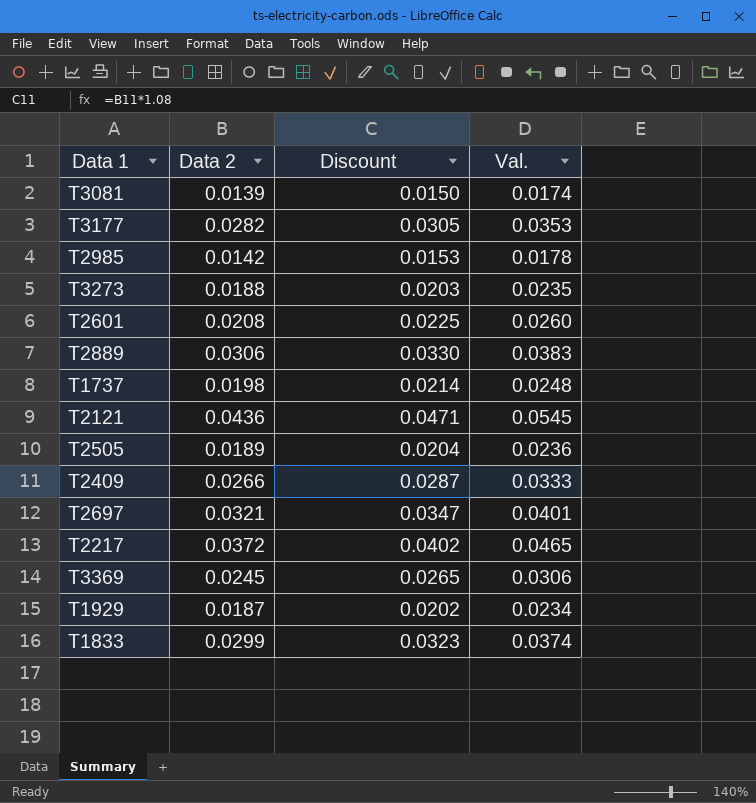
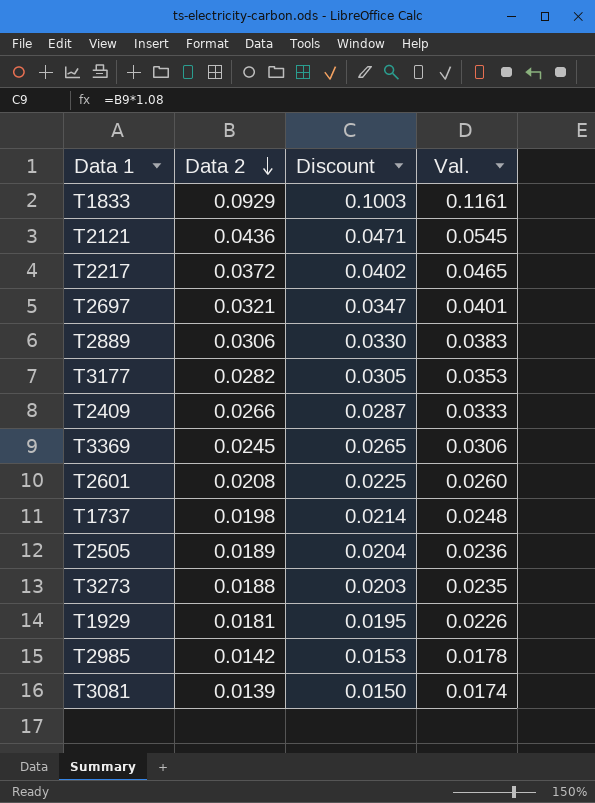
row order: none -> Data 2 descending
T1833 | Data 2: 0.0299 -> 0.0929
T1833 | Discount: 0.0323 -> 0.1003
T1833 | Val.: 0.0374 -> 0.1161
T1929 | Data 2: 0.0187 -> 0.0181
T1929 | Discount: 0.0202 -> 0.0195
T1929 | Val.: 0.0234 -> 0.0226

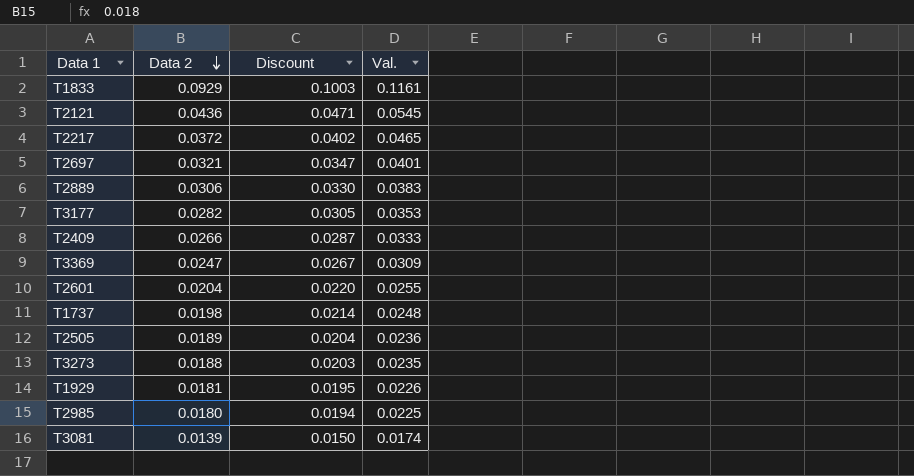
T3369 | Data 2: 0.0245 -> 0.0247
T3369 | Discount: 0.0265 -> 0.0267
T3369 | Val.: 0.0306 -> 0.0309
T2601 | Data 2: 0.0208 -> 0.0204
T2601 | Discount: 0.0225 -> 0.0220
T2601 | Val.: 0.0260 -> 0.0255
T2985 | Data 2: 0.0142 -> 0.0180
T2985 | Discount: 0.0153 -> 0.0194
T2985 | Val.: 0.0178 -> 0.0225

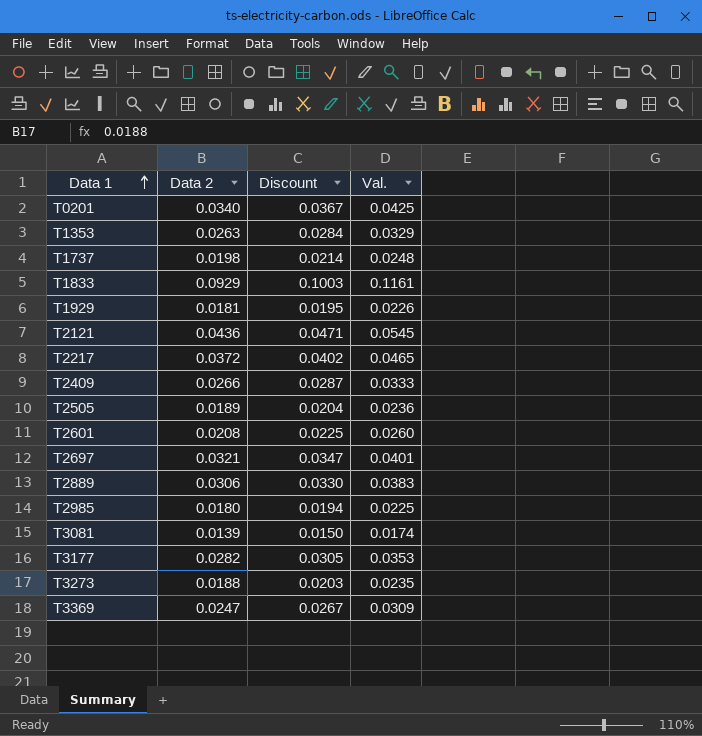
row order: Data 2 descending -> Data 1 ascending
row T0201: none -> 0.0340 | 0.0367 | 0.0425
row T1353: none -> 0.0263 | 0.0284 | 0.0329
T2601 | Data 2: 0.0204 -> 0.0208
T2601 | Discount: 0.0220 -> 0.0225
T2601 | Val.: 0.0255 -> 0.0260

